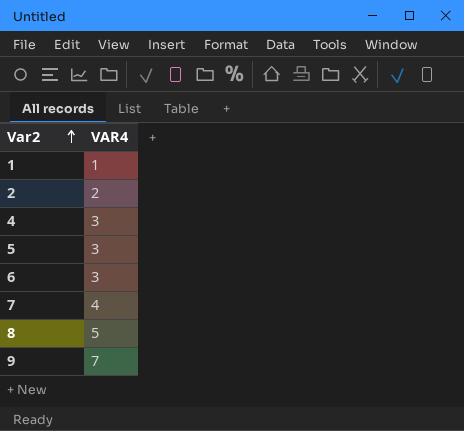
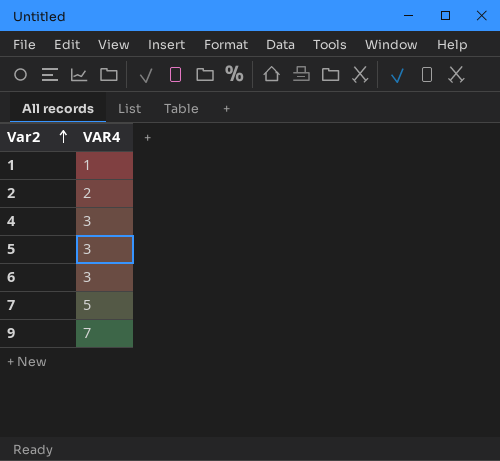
row 8: 5 -> none
7 | VAR4: 4 -> 5

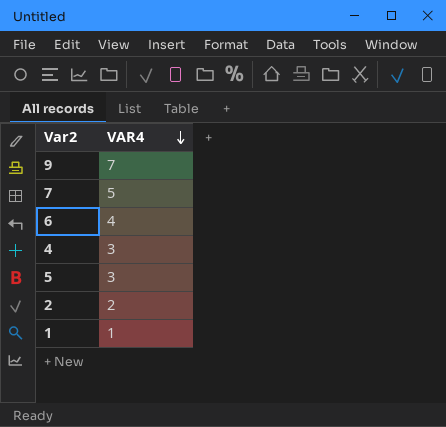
row order: Var2 ascending -> VAR4 descending
6 | VAR4: 3 -> 4

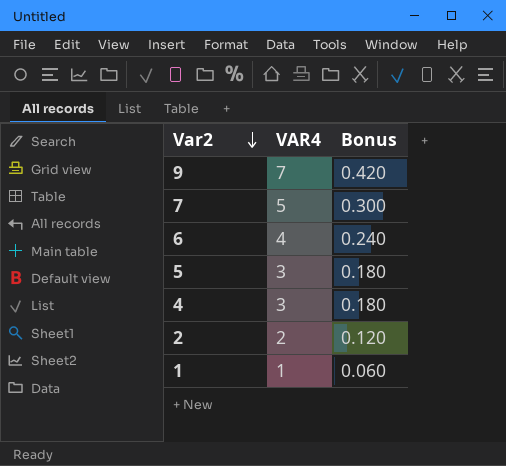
row order: VAR4 descending -> Var2 descending
column Bonus | formula: none -> [VAR4] * 0.06

